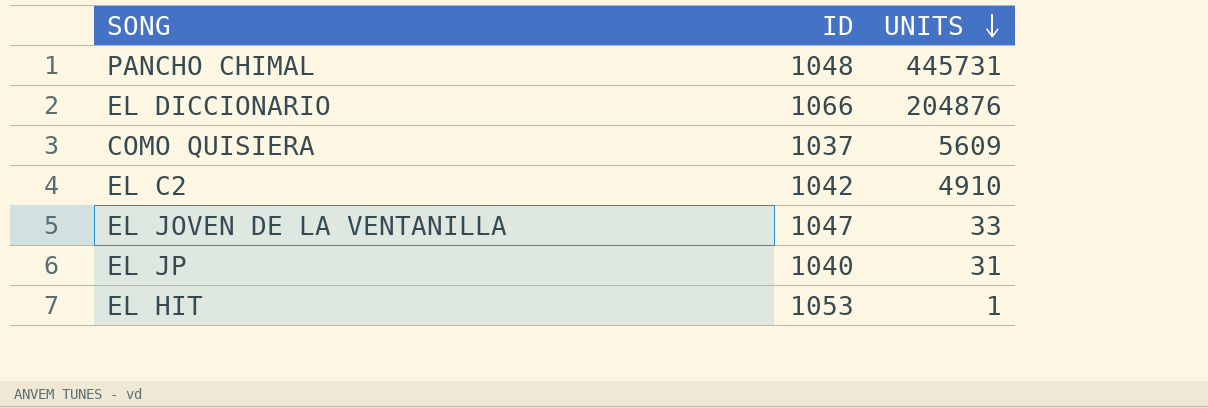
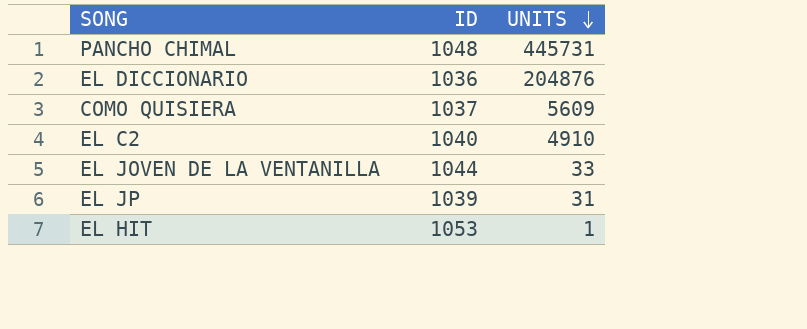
EL DICCIONARIO | ID: 1066 -> 1036
EL C2 | ID: 1042 -> 1040
EL JOVEN DE LA VENTANILLA | ID: 1047 -> 1044
EL JP | ID: 1040 -> 1039

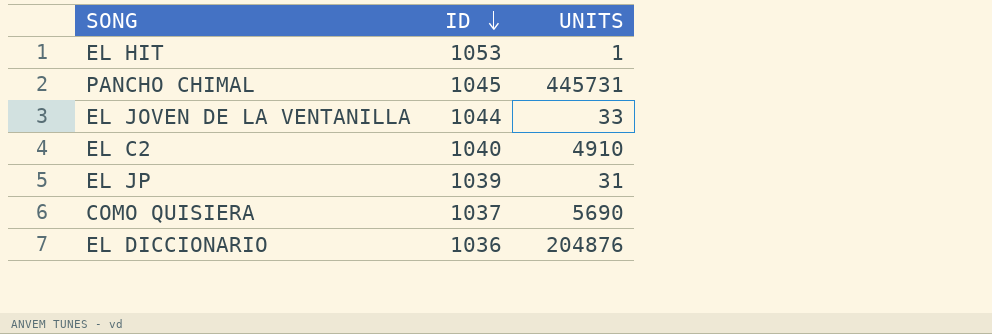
row order: UNITS descending -> ID descending
PANCHO CHIMAL | ID: 1048 -> 1045
COMO QUISIERA | UNITS: 5609 -> 5690

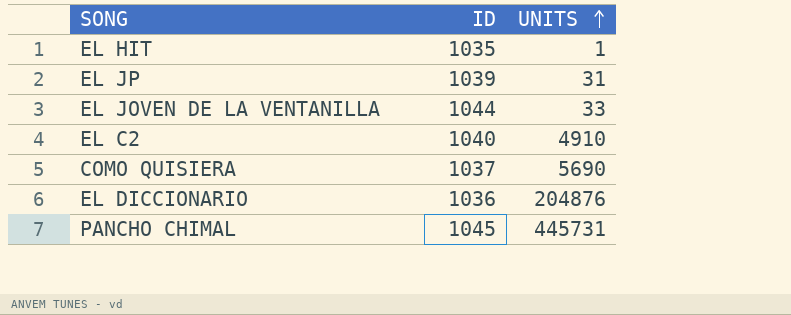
row order: ID descending -> UNITS ascending
EL HIT | ID: 1053 -> 1035

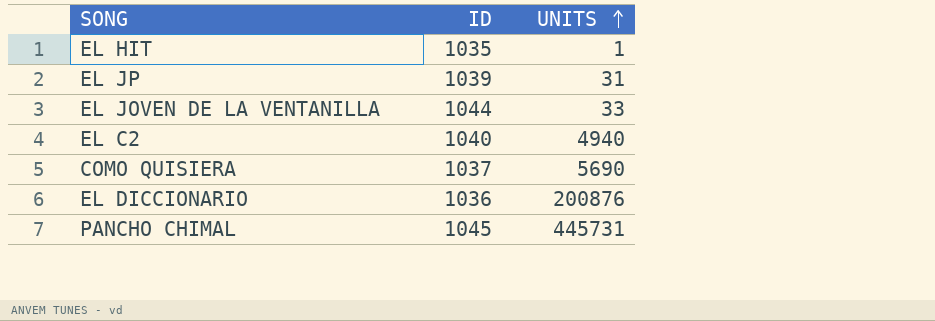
EL C2 | UNITS: 4910 -> 4940
EL DICCIONARIO | UNITS: 204876 -> 200876

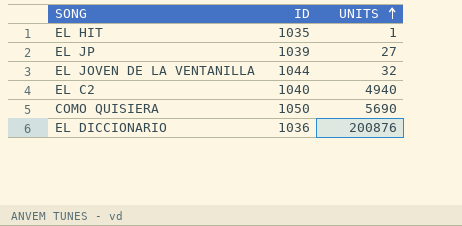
row PANCHO CHIMAL: 1045 | 445731 -> none
EL JP | UNITS: 31 -> 27
EL JOVEN DE LA VENTANILLA | UNITS: 33 -> 32
COMO QUISIERA | ID: 1037 -> 1050

